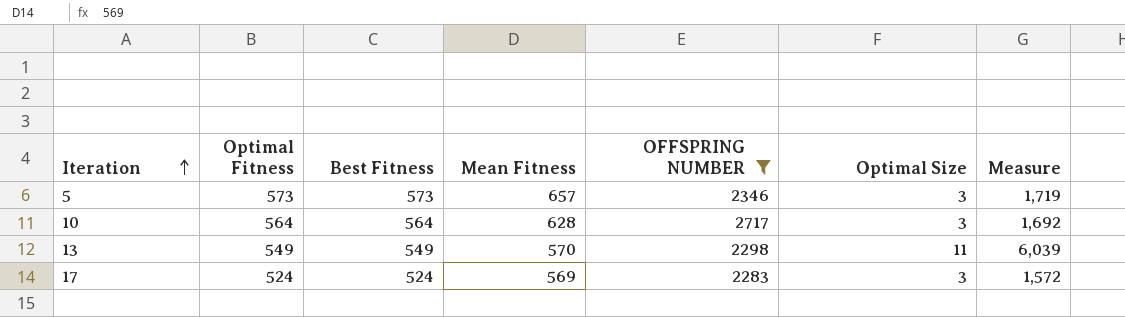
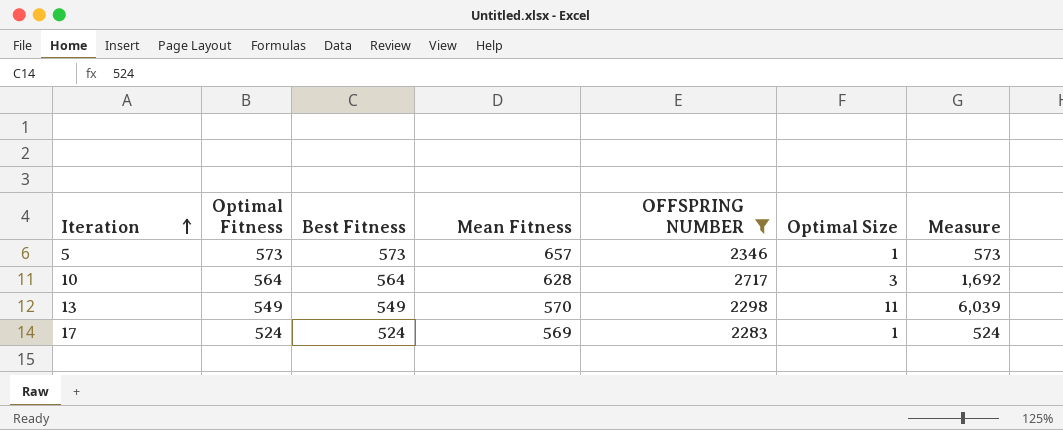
5 | Optimal Size: 3 -> 1
5 | Measure: 1,719 -> 573
17 | Optimal Size: 3 -> 1
17 | Measure: 1,572 -> 524

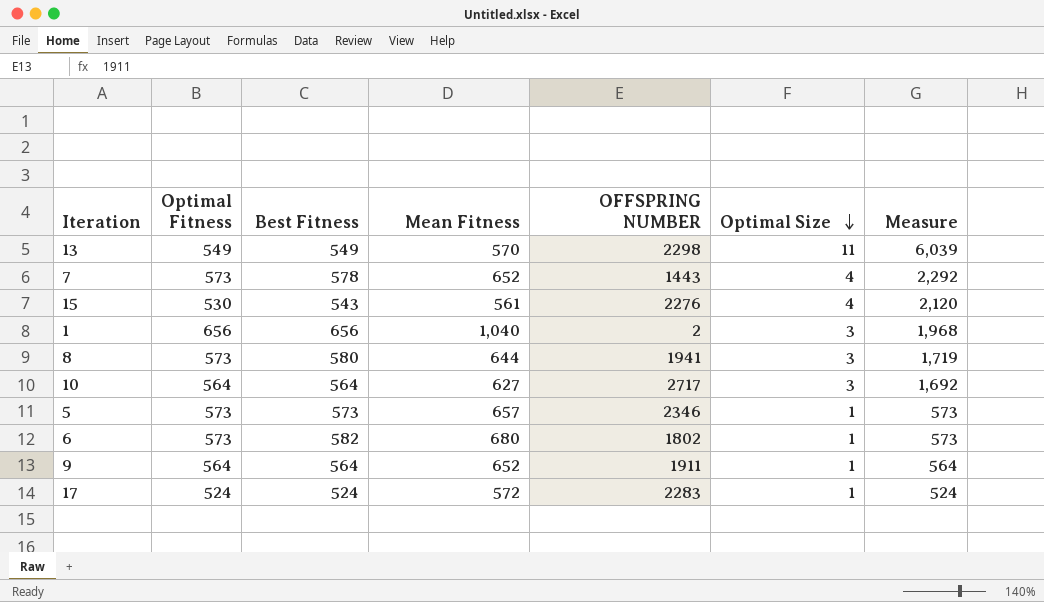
filter: OFFSPRING NUMBER >= 2283 -> none
row order: Iteration ascending -> Optimal Size descending
10 | Mean Fitness: 628 -> 627
17 | Mean Fitness: 569 -> 572

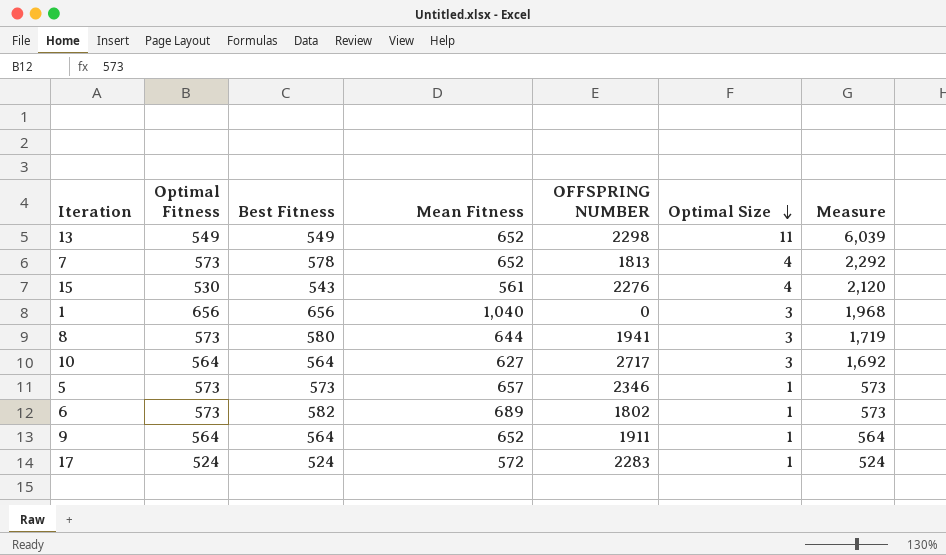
13 | Mean Fitness: 570 -> 652
7 | OFFSPRING NUMBER: 1443 -> 1813
1 | OFFSPRING NUMBER: 2 -> 0
6 | Mean Fitness: 680 -> 689

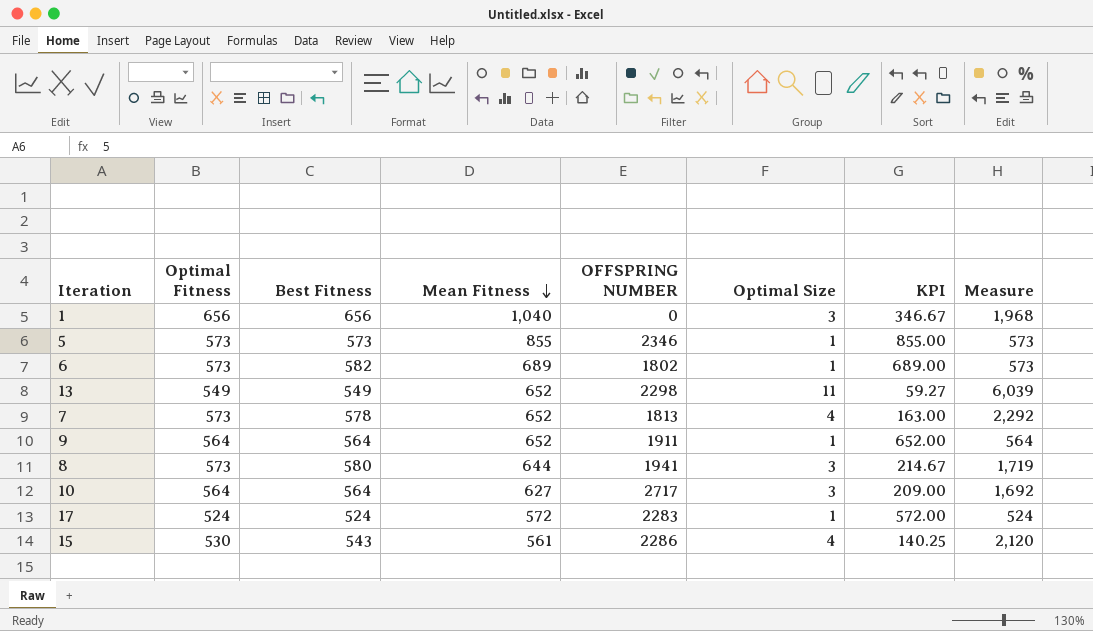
row order: Optimal Size descending -> Mean Fitness descending
column KPI | formula: none -> [Mean Fitness] / [Optimal Size]
5 | Mean Fitness: 657 -> 855
15 | OFFSPRING NUMBER: 2276 -> 2286

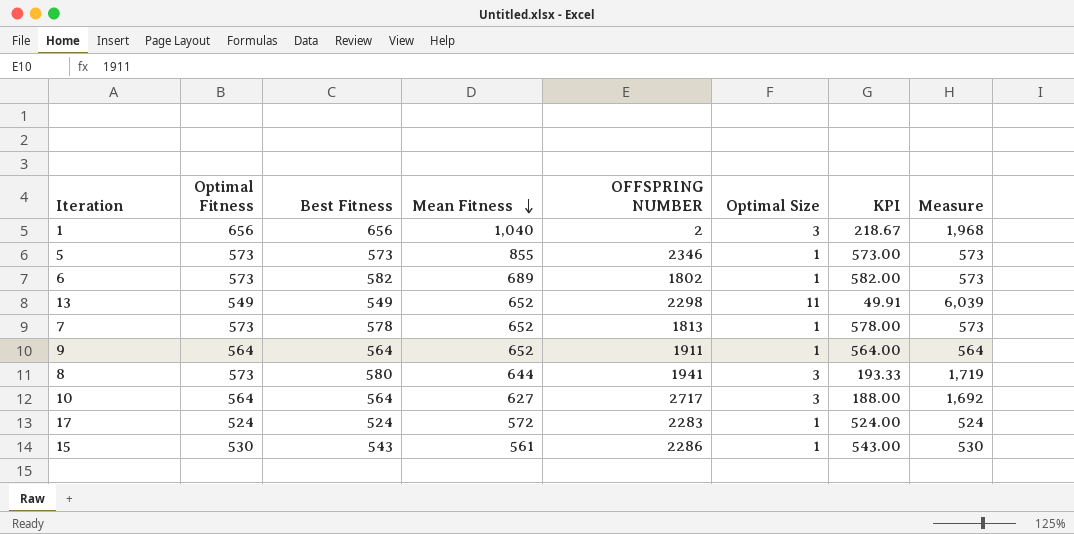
column KPI | formula: [Mean Fitness] / [Optimal Size] -> [Best Fitness] / [Optimal Size]
1 | OFFSPRING NUMBER: 0 -> 2
7 | Optimal Size: 4 -> 1
7 | Measure: 2,292 -> 573
15 | Optimal Size: 4 -> 1
15 | Measure: 2,120 -> 530

